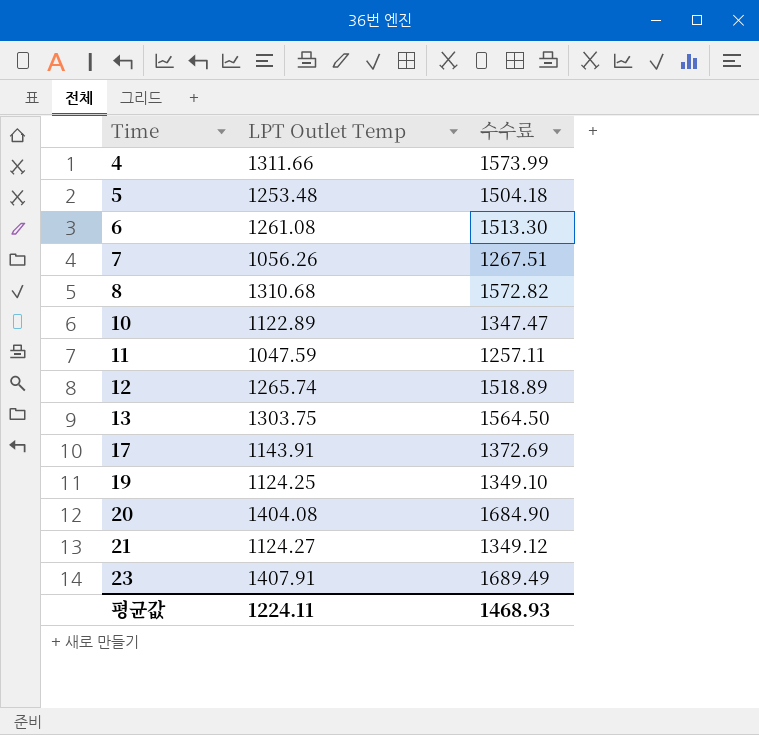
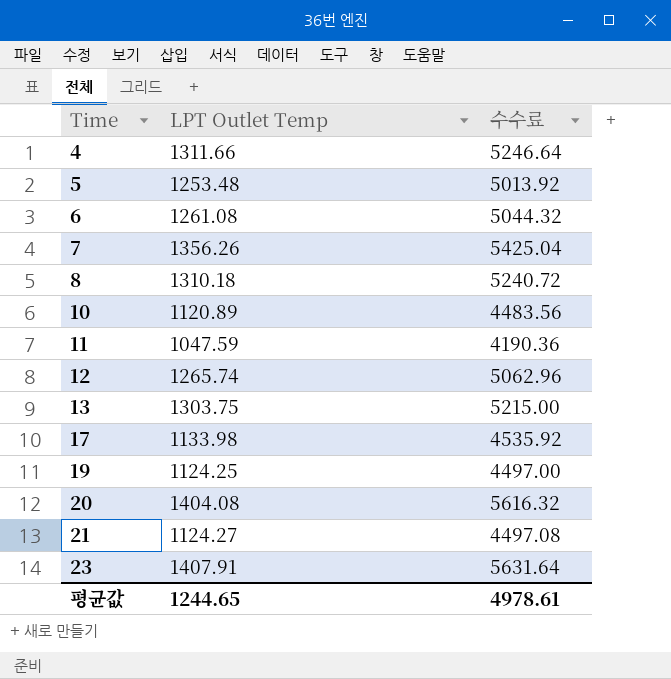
column 수수료 | formula: [LPT Outlet Temp] * 1.2 -> [LPT Outlet Temp] * 4
7 | LPT Outlet Temp: 1056.26 -> 1356.26
8 | LPT Outlet Temp: 1310.68 -> 1310.18
10 | LPT Outlet Temp: 1122.89 -> 1120.89
17 | LPT Outlet Temp: 1143.91 -> 1133.98
평균값 | LPT Outlet Temp: 1224.11 -> 1244.65
평균값 | 수수료: 1468.93 -> 4978.61

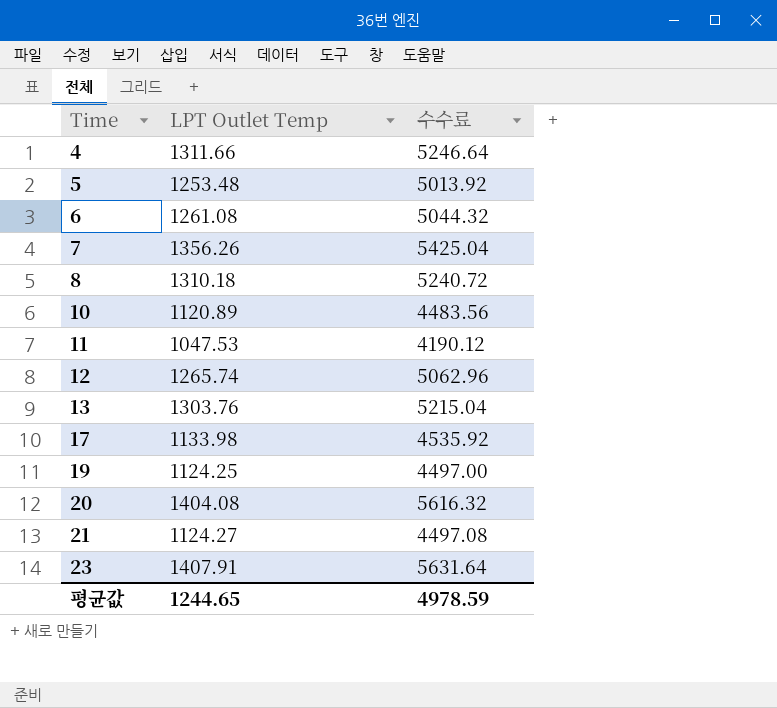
11 | LPT Outlet Temp: 1047.59 -> 1047.53
11 | 수수료: 4190.36 -> 4190.12
13 | LPT Outlet Temp: 1303.75 -> 1303.76
13 | 수수료: 5215.00 -> 5215.04
평균값 | 수수료: 4978.61 -> 4978.59

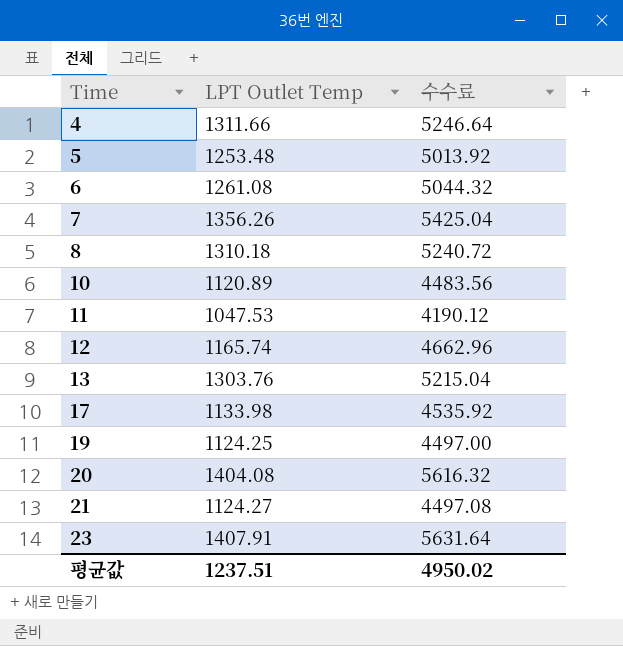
12 | LPT Outlet Temp: 1265.74 -> 1165.74
12 | 수수료: 5062.96 -> 4662.96
평균값 | LPT Outlet Temp: 1244.65 -> 1237.51
평균값 | 수수료: 4978.59 -> 4950.02

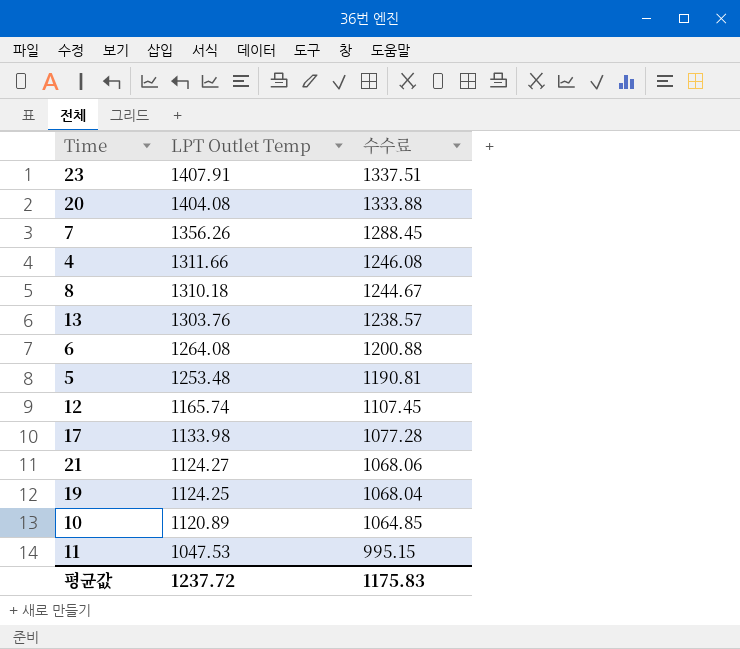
row order: Time ascending -> LPT Outlet Temp descending
column 수수료 | formula: [LPT Outlet Temp] * 4 -> [LPT Outlet Temp] * 0.95
6 | LPT Outlet Temp: 1261.08 -> 1264.08
평균값 | LPT Outlet Temp: 1237.51 -> 1237.72
평균값 | 수수료: 4950.02 -> 1175.83

